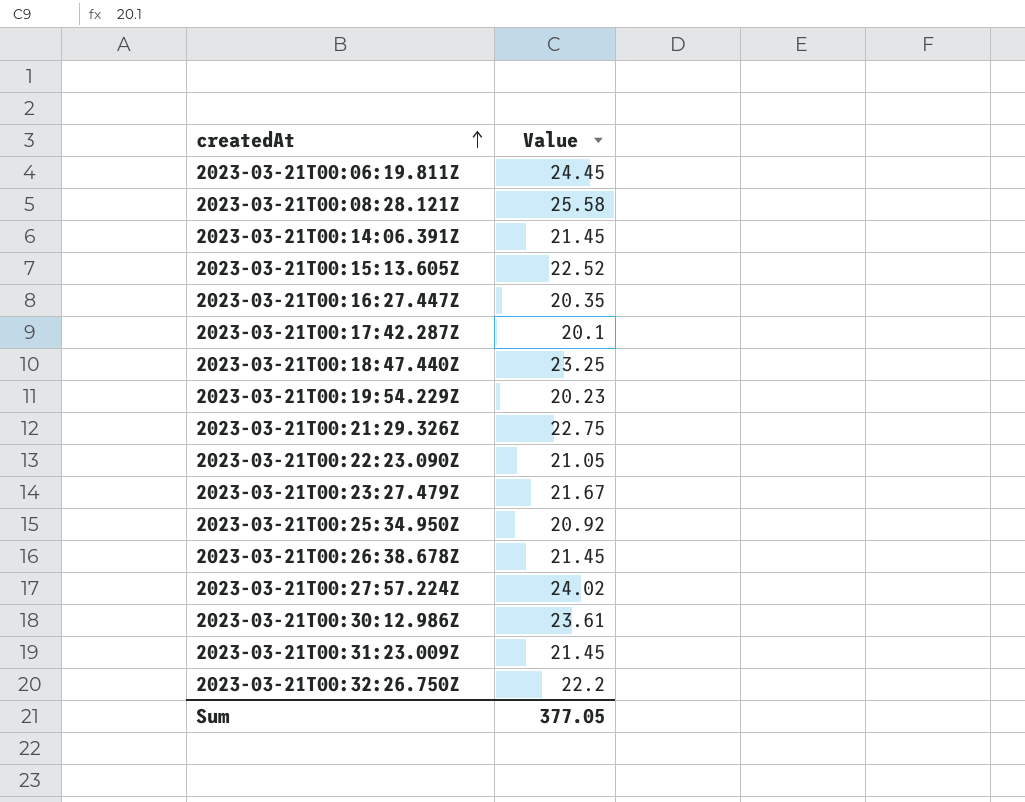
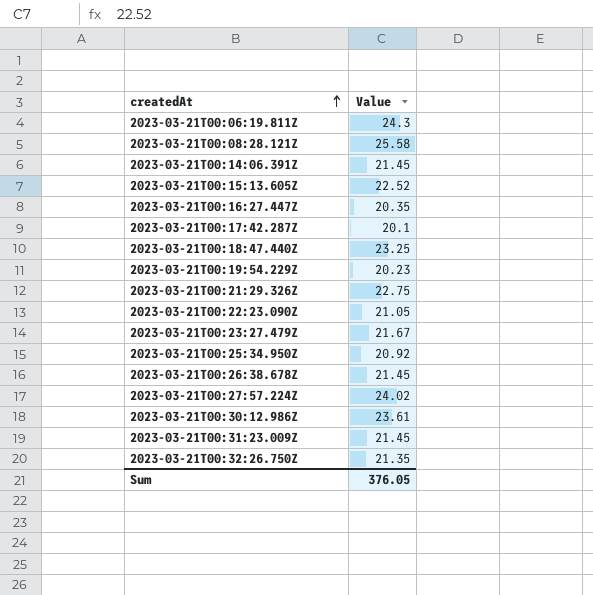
2023-03-21T00:06:19.811Z | Value: 24.45 -> 24.3
2023-03-21T00:32:26.750Z | Value: 22.2 -> 21.35
Sum | Value: 377.05 -> 376.05

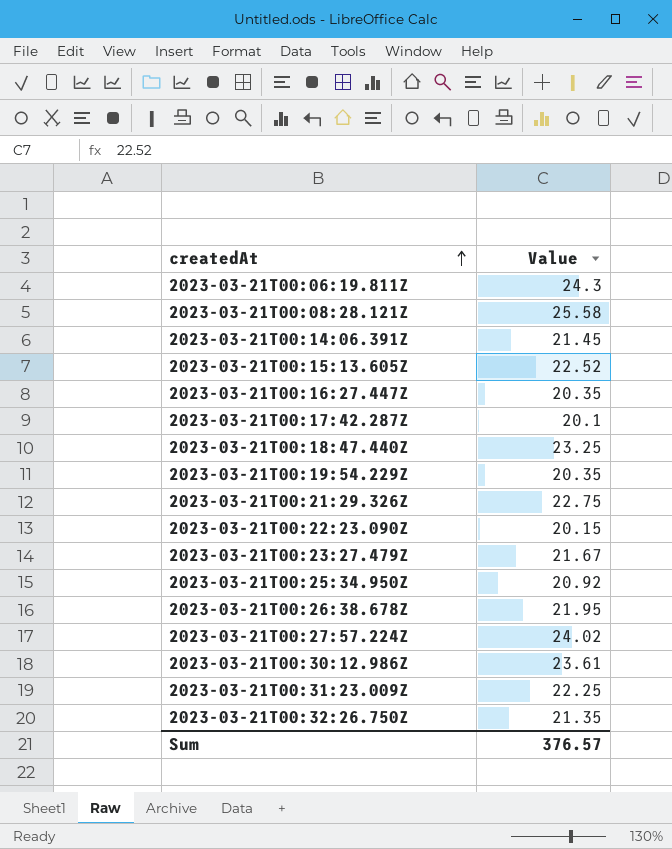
2023-03-21T00:19:54.229Z | Value: 20.23 -> 20.35
2023-03-21T00:22:23.090Z | Value: 21.05 -> 20.15
2023-03-21T00:26:38.678Z | Value: 21.45 -> 21.95
2023-03-21T00:31:23.009Z | Value: 21.45 -> 22.25
Sum | Value: 376.05 -> 376.57

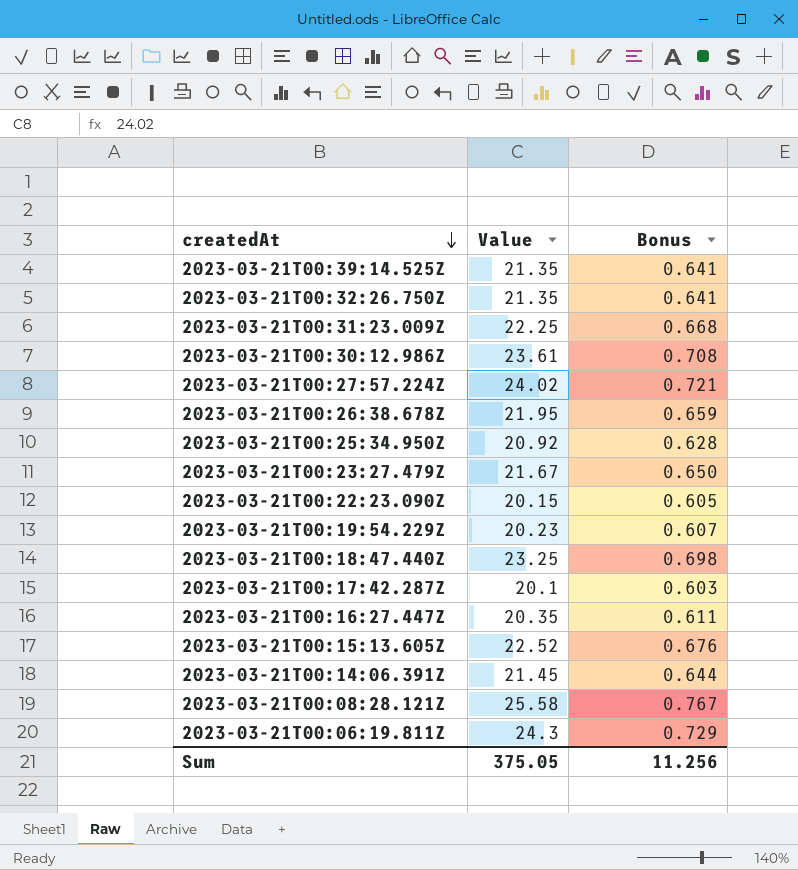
row order: createdAt ascending -> createdAt descending
column Bonus | formula: none -> [Value] * 0.03
row 2023-03-21T00:21:29.326Z: 22.75 -> none
row 2023-03-21T00:39:14.525Z: none -> 21.35 | 0.641
2023-03-21T00:19:54.229Z | Value: 20.35 -> 20.23
Sum | Value: 376.57 -> 375.05

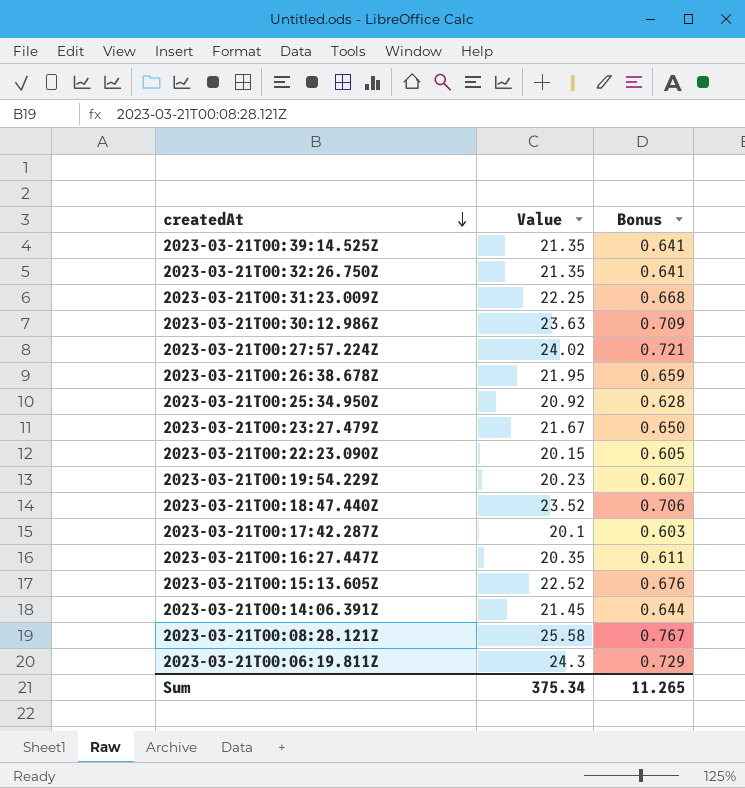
2023-03-21T00:30:12.986Z | Value: 23.61 -> 23.63
2023-03-21T00:30:12.986Z | Bonus: 0.708 -> 0.709
2023-03-21T00:18:47.440Z | Value: 23.25 -> 23.52
2023-03-21T00:18:47.440Z | Bonus: 0.698 -> 0.706
Sum | Value: 375.05 -> 375.34
Sum | Bonus: 11.256 -> 11.265

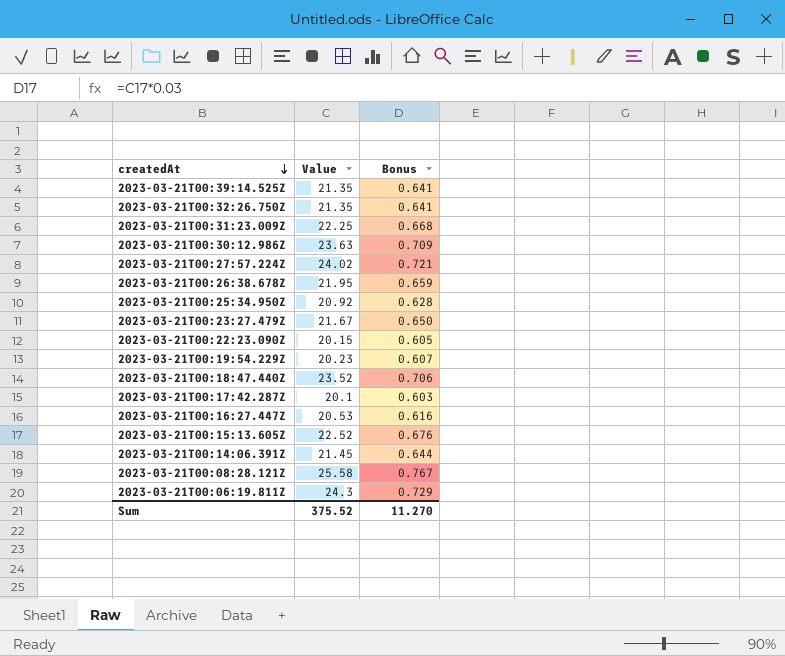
2023-03-21T00:16:27.447Z | Value: 20.35 -> 20.53
2023-03-21T00:16:27.447Z | Bonus: 0.611 -> 0.616
Sum | Value: 375.34 -> 375.52
Sum | Bonus: 11.265 -> 11.270

